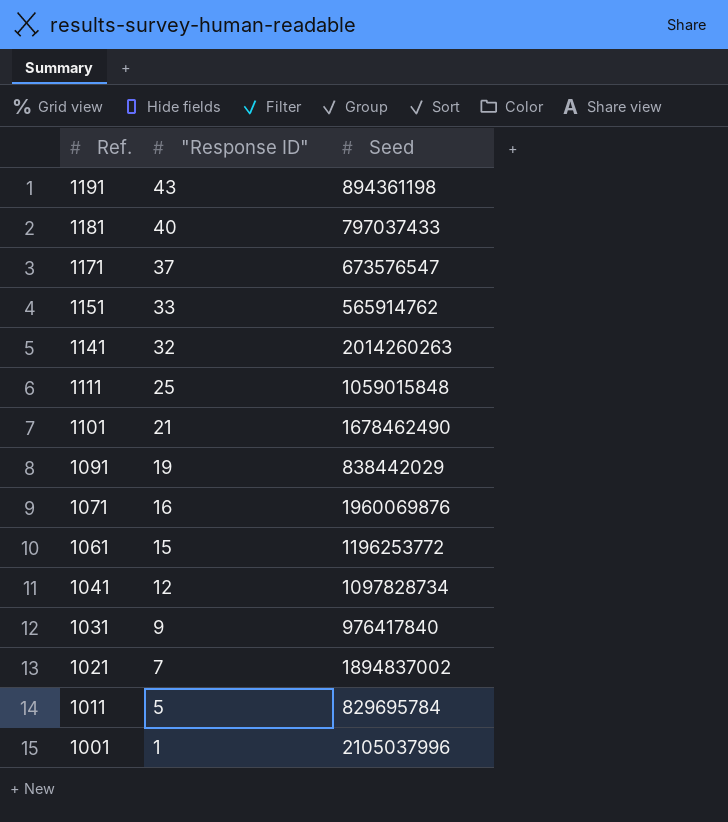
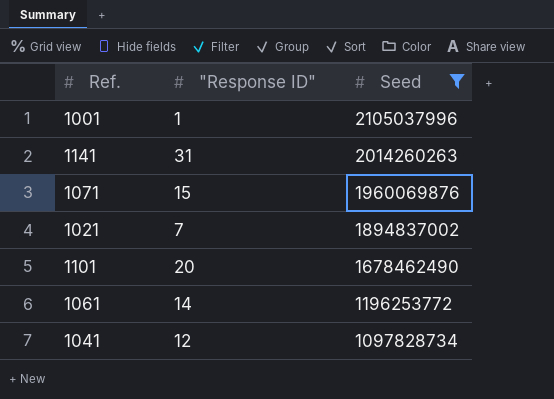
filter: none -> Seed >= 1097828734
row order: Ref. descending -> Seed descending
1141 | "Response ID": 32 -> 31
1071 | "Response ID": 16 -> 15
1101 | "Response ID": 21 -> 20
1061 | "Response ID": 15 -> 14

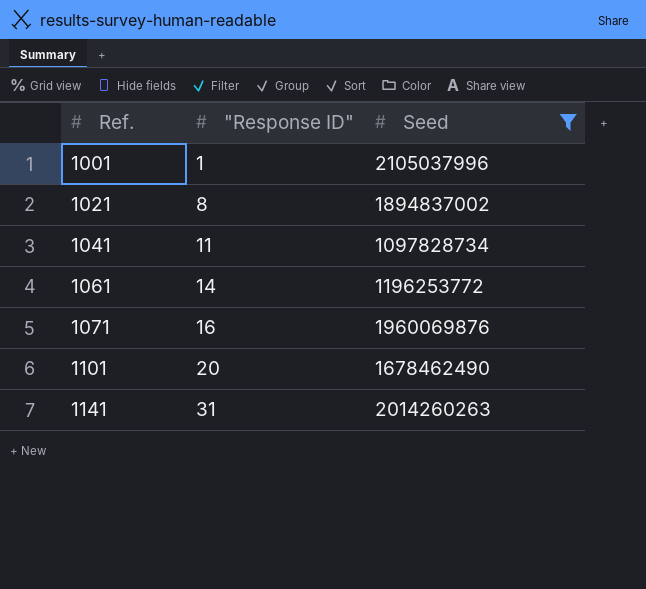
row order: Seed descending -> Ref. ascending
1021 | "Response ID": 7 -> 8
1041 | "Response ID": 12 -> 11
1071 | "Response ID": 15 -> 16

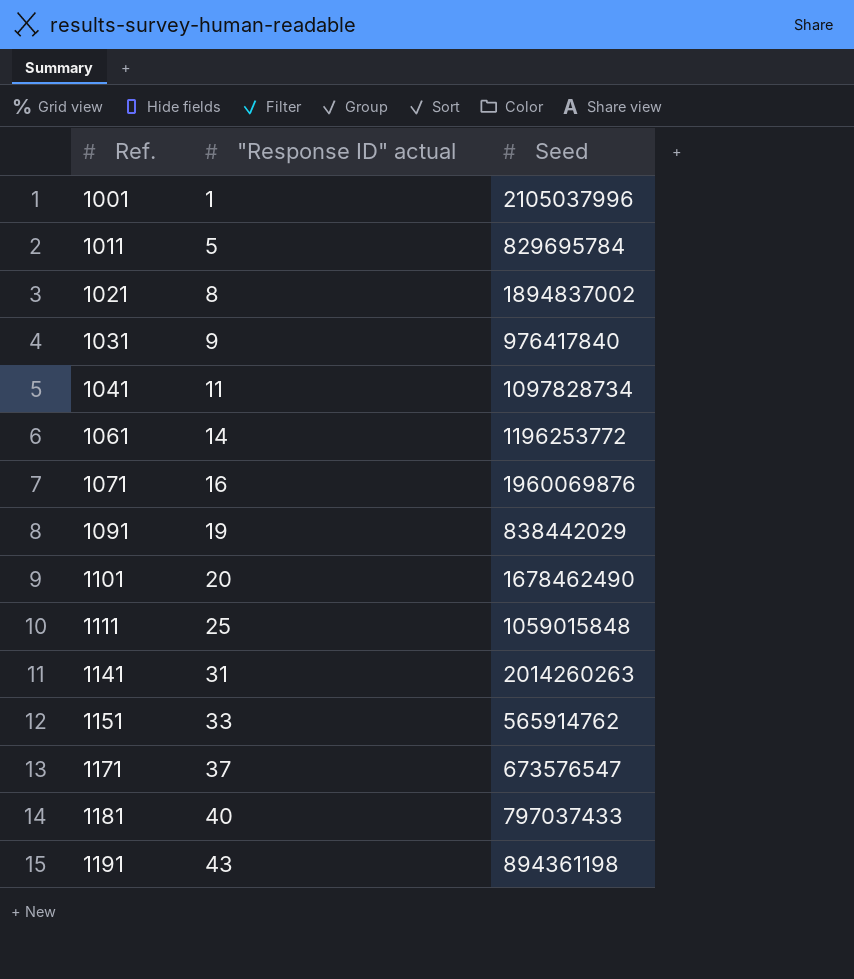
filter: Seed >= 1097828734 -> none
column name: "Response ID" -> "Response ID" actual

